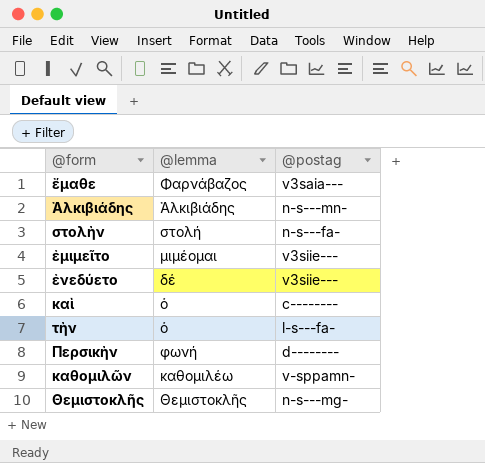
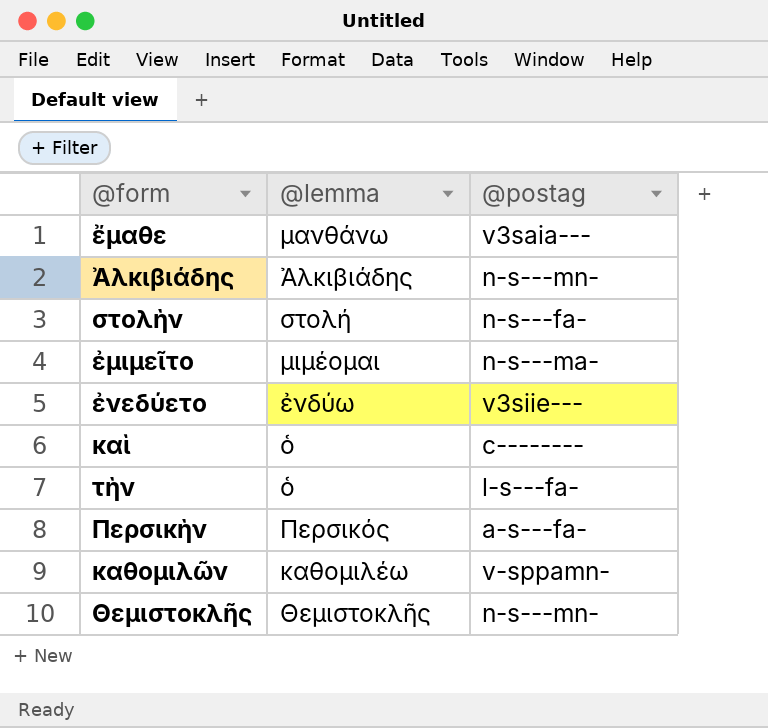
ἔμαθε | @lemma: Φαρνάβαζος -> μανθάνω
ἐμιμεῖτο | @postag: v3siie--- -> n-s---ma-
ἐνεδύετο | @lemma: δέ -> ἐνδύω
Περσικὴν | @lemma: φωνή -> Περσικός
Περσικὴν | @postag: d-------- -> a-s---fa-
Θεμιστοκλῆς | @postag: n-s---mg- -> n-s---mn-

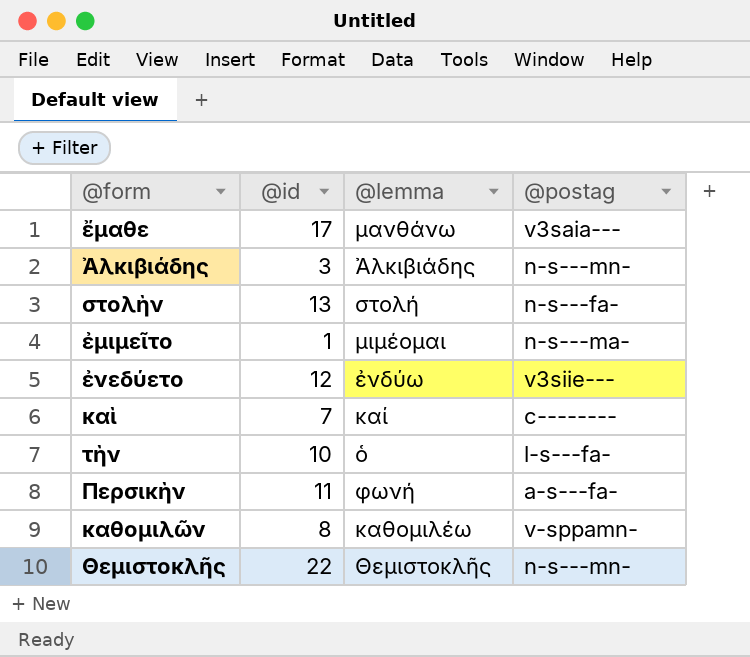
column @id | position: none -> 2
καὶ | @lemma: ὁ -> καί
Περσικὴν | @lemma: Περσικός -> φωνή

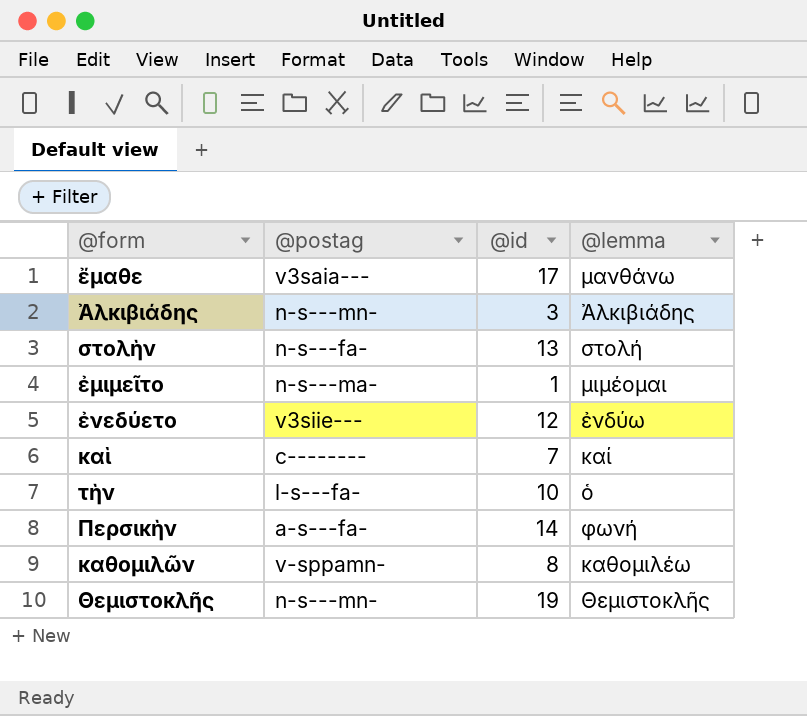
column @postag | position: 4 -> 2
Περσικὴν | @id: 11 -> 14
Θεμιστοκλῆς | @id: 22 -> 19

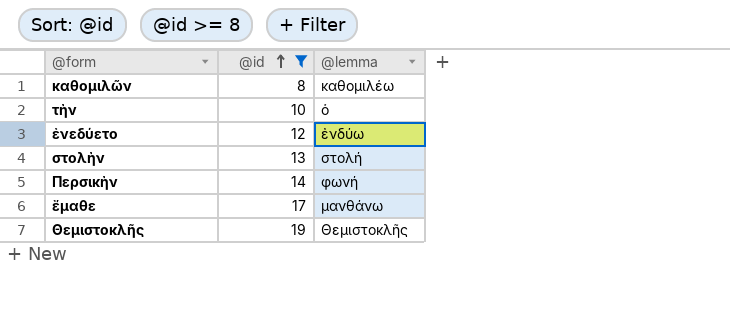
filter: none -> @id >= 8
row order: none -> @id ascending
column @postag | position: 2 -> none

